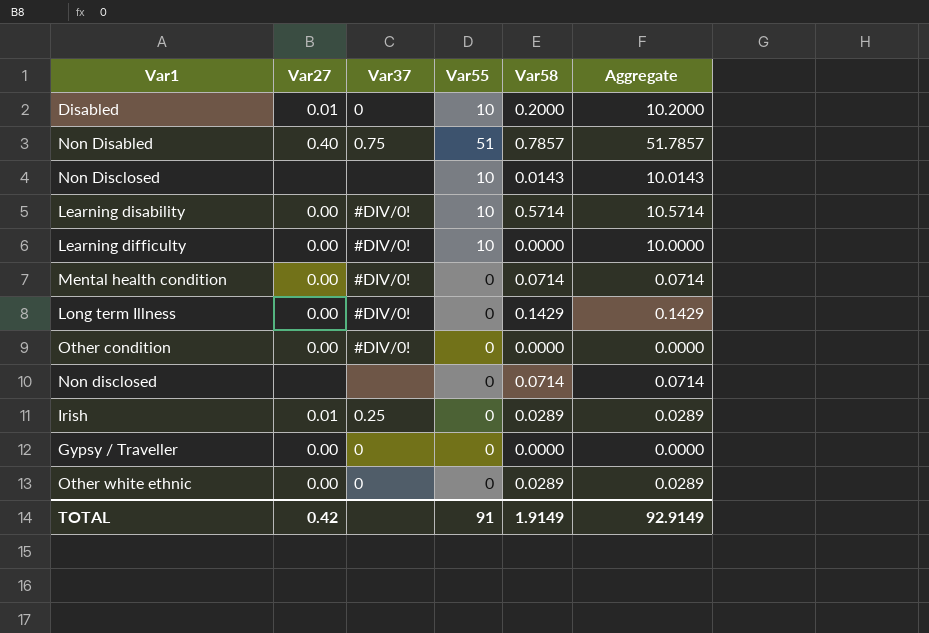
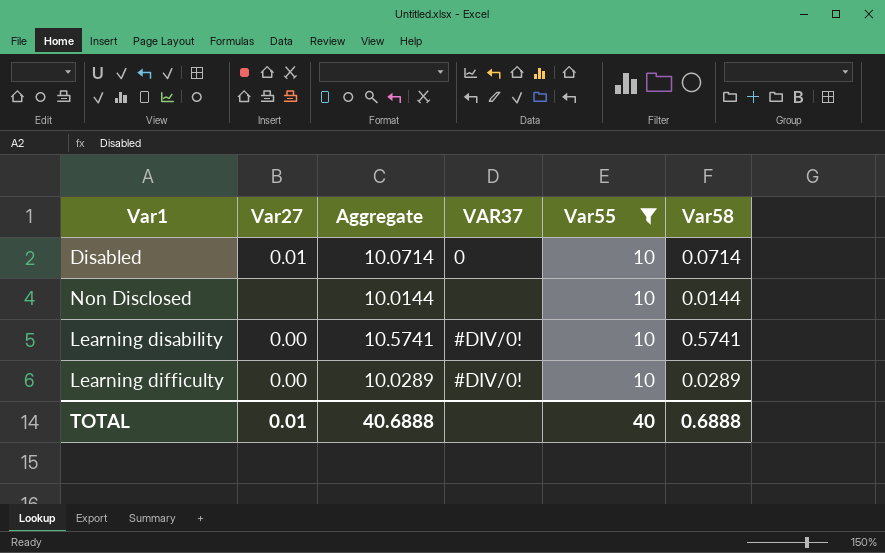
filter: none -> Var55 = 10
column Aggregate | position: 6 -> 3
column name: Var37 -> VAR37
Disabled | Aggregate: 10.2000 -> 10.0714
Disabled | Var58: 0.2000 -> 0.0714
Non Disclosed | Aggregate: 10.0143 -> 10.0144
Non Disclosed | Var58: 0.0143 -> 0.0144
Learning disability | Aggregate: 10.5714 -> 10.5741
Learning disability | Var58: 0.5714 -> 0.5741
Learning difficulty | Aggregate: 10.0000 -> 10.0289
Learning difficulty | Var58: 0.0000 -> 0.0289
TOTAL | Var27: 0.42 -> 0.01
TOTAL | Aggregate: 92.9149 -> 40.6888
TOTAL | Var55: 91 -> 40
TOTAL | Var58: 1.9149 -> 0.6888

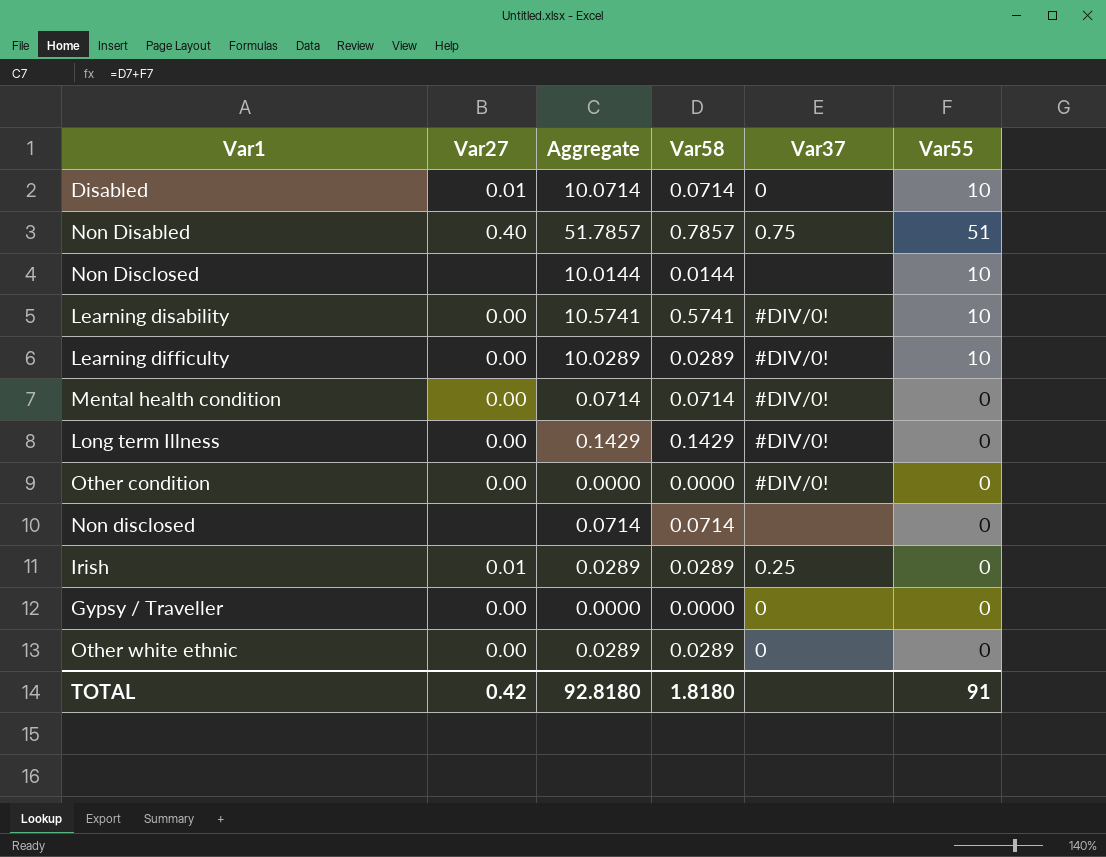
filter: Var55 = 10 -> none
column Var58 | position: 6 -> 4
column name: VAR37 -> Var37
TOTAL | Var27: 0.01 -> 0.42
TOTAL | Aggregate: 40.6888 -> 92.8180
TOTAL | Var58: 0.6888 -> 1.8180
TOTAL | Var55: 40 -> 91

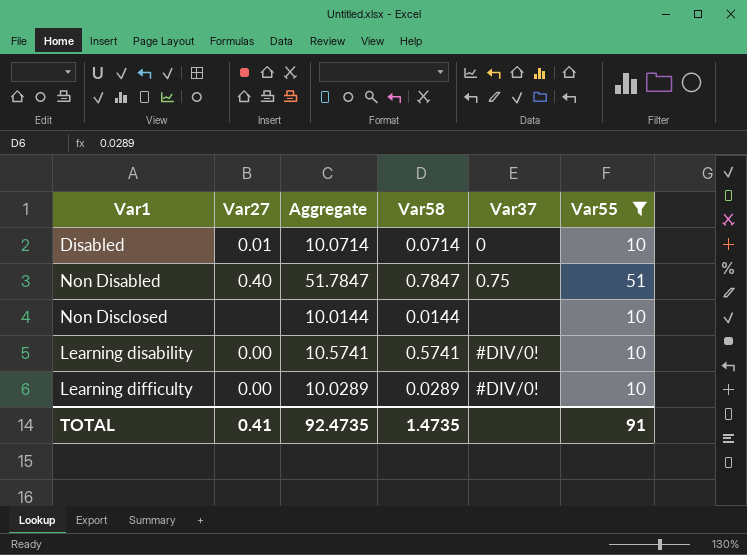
filter: none -> Var55 != 0
Non Disabled | Aggregate: 51.7857 -> 51.7847
Non Disabled | Var58: 0.7857 -> 0.7847
TOTAL | Var27: 0.42 -> 0.41
TOTAL | Aggregate: 92.8180 -> 92.4735
TOTAL | Var58: 1.8180 -> 1.4735

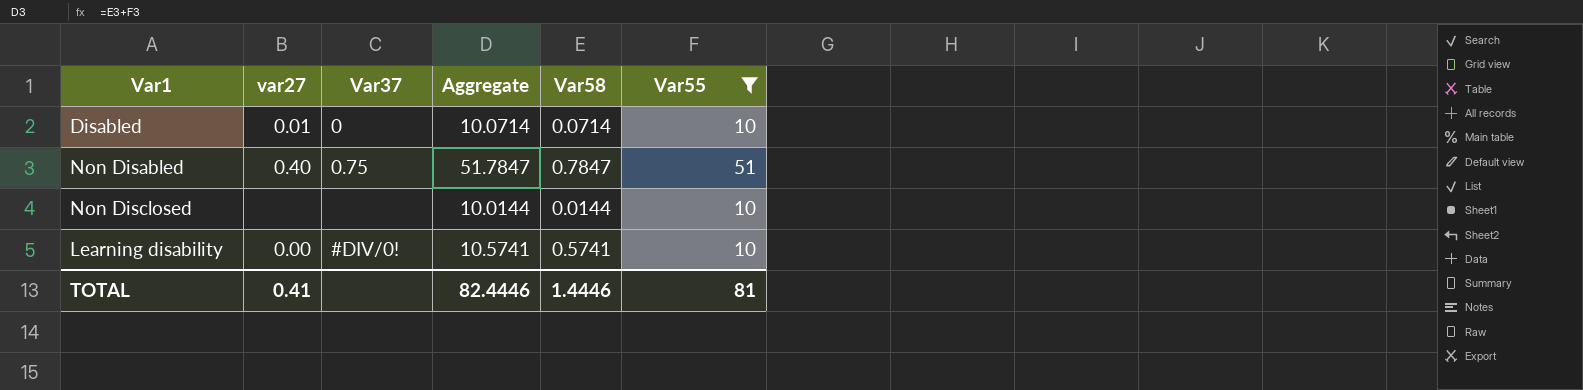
column name: Var27 -> var27
column Var37 | position: 5 -> 3
row Learning difficulty: 0.00 | 10.0289 | 0.0289 | #DIV/0! | 10 -> none
TOTAL | Aggregate: 92.4735 -> 82.4446
TOTAL | Var58: 1.4735 -> 1.4446
TOTAL | Var55: 91 -> 81

